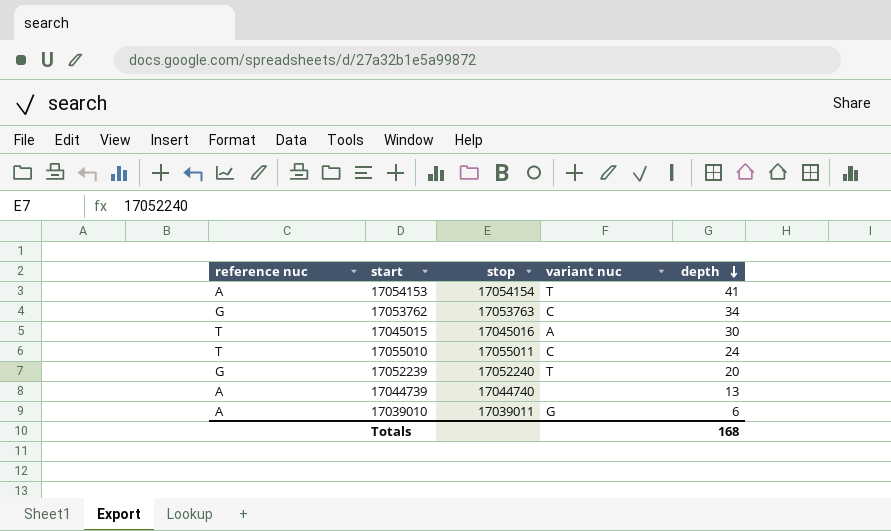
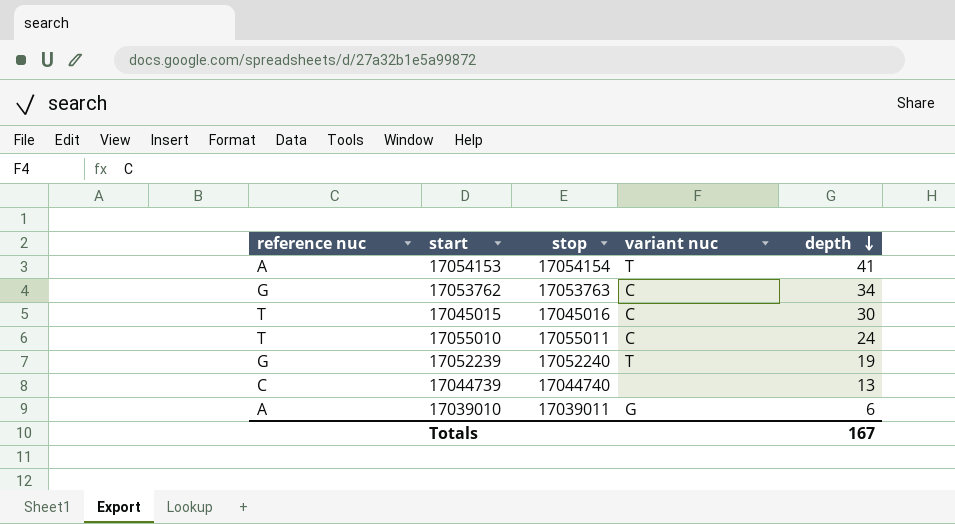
17045015 | variant nuc: A -> C
17052239 | depth: 20 -> 19
17044739 | reference nuc: A -> C
Totals | depth: 168 -> 167

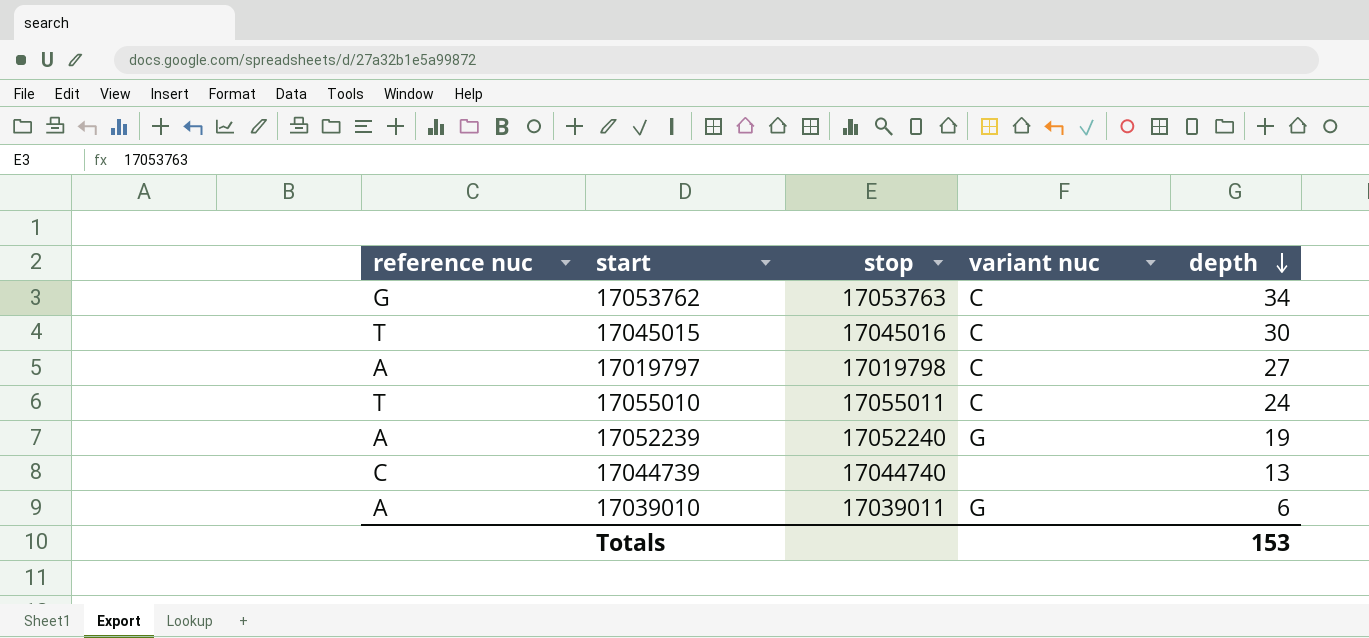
row 17054153: A | 17054154 | T | 41 -> none
row 17019797: none -> A | 17019798 | C | 27
17052239 | reference nuc: G -> A
17052239 | variant nuc: T -> G
Totals | depth: 167 -> 153

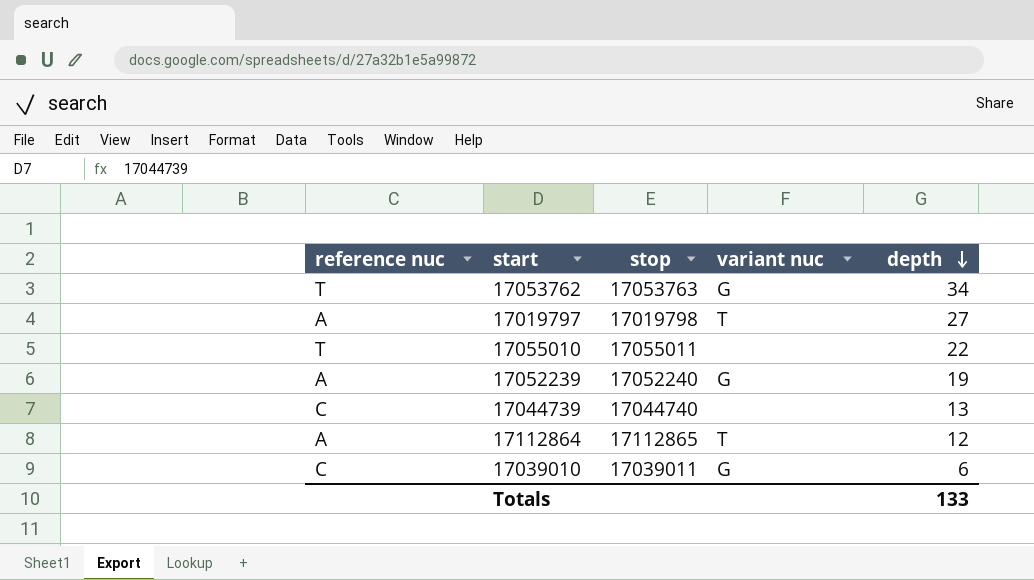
row 17045015: T | 17045016 | C | 30 -> none
17053762 | reference nuc: G -> T
17053762 | variant nuc: C -> G
17019797 | variant nuc: C -> T
17055010 | variant nuc: C -> none
17055010 | depth: 24 -> 22
row 17112864: none -> A | 17112865 | T | 12
17039010 | reference nuc: A -> C
Totals | depth: 153 -> 133

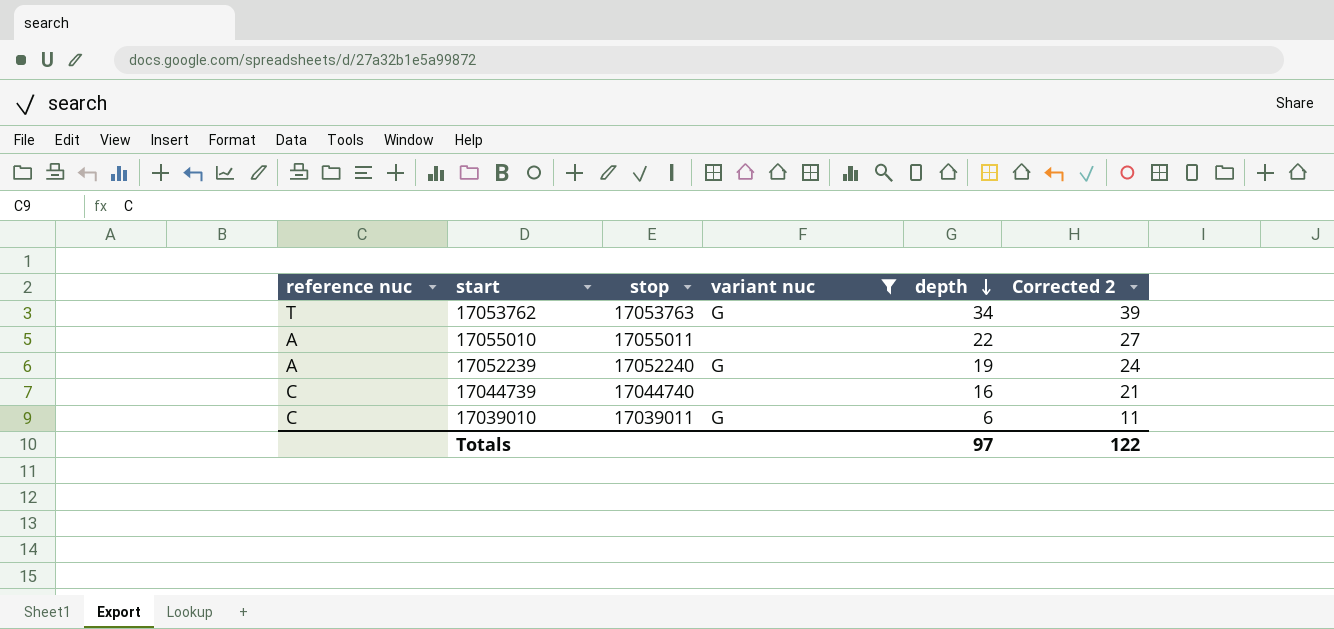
filter: none -> variant nuc != T
column Corrected 2 | formula: none -> [depth] + 5
17055010 | reference nuc: T -> A
17044739 | depth: 13 -> 16
Totals | depth: 133 -> 97

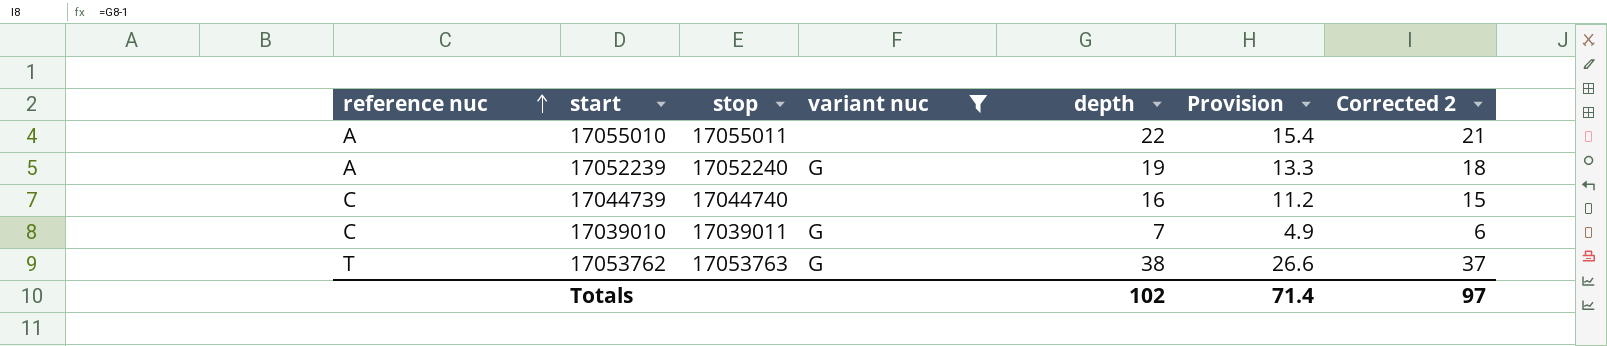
row order: depth descending -> reference nuc ascending
column Provision | formula: none -> [depth] * 0.7
column Corrected 2 | formula: [depth] + 5 -> [depth] - 1
17039010 | depth: 6 -> 7
17053762 | depth: 34 -> 38
Totals | depth: 97 -> 102
Totals | Corrected 2: 122 -> 97

